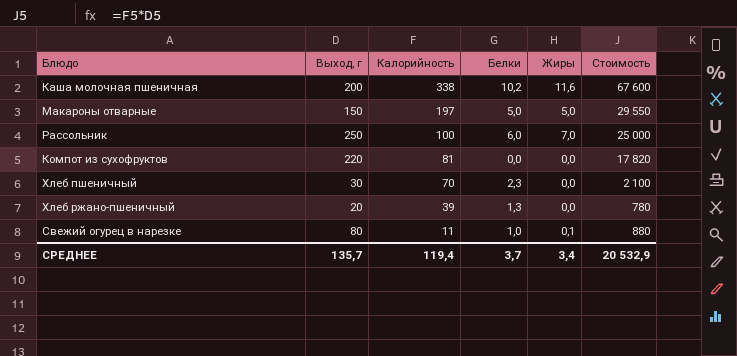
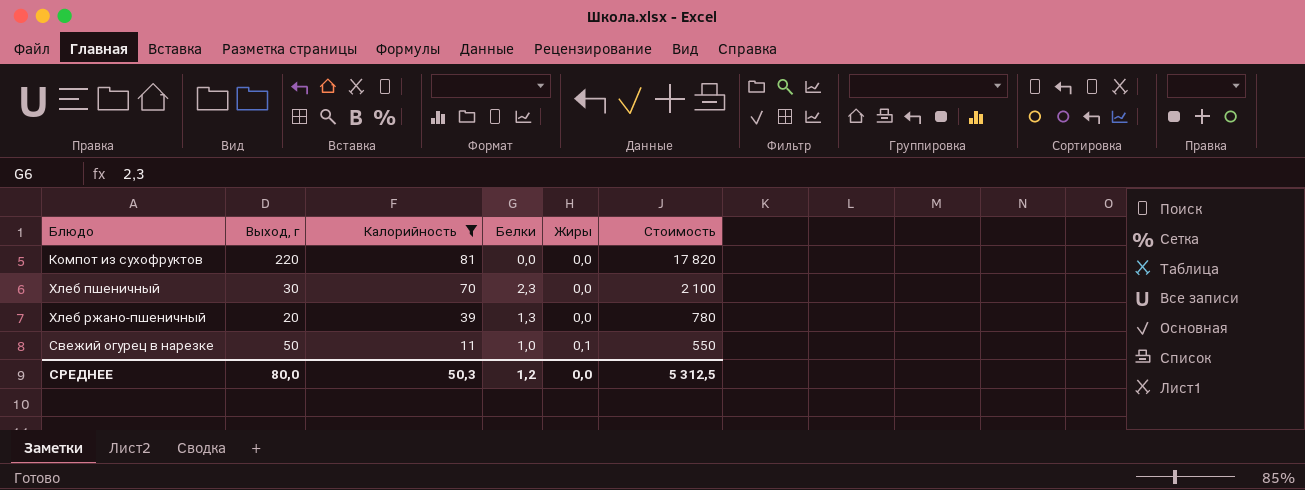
filter: none -> Калорийность <= 81
Свежий огурец в нарезке | Выход, г: 80 -> 50
Свежий огурец в нарезке | Стоимость: 880 -> 550
СРЕДНЕЕ | Выход, г: 135,7 -> 80,0
СРЕДНЕЕ | Калорийность: 119,4 -> 50,3
СРЕДНЕЕ | Белки: 3,7 -> 1,2
СРЕДНЕЕ | Жиры: 3,4 -> 0,0
СРЕДНЕЕ | Стоимость: 20 532,9 -> 5 312,5

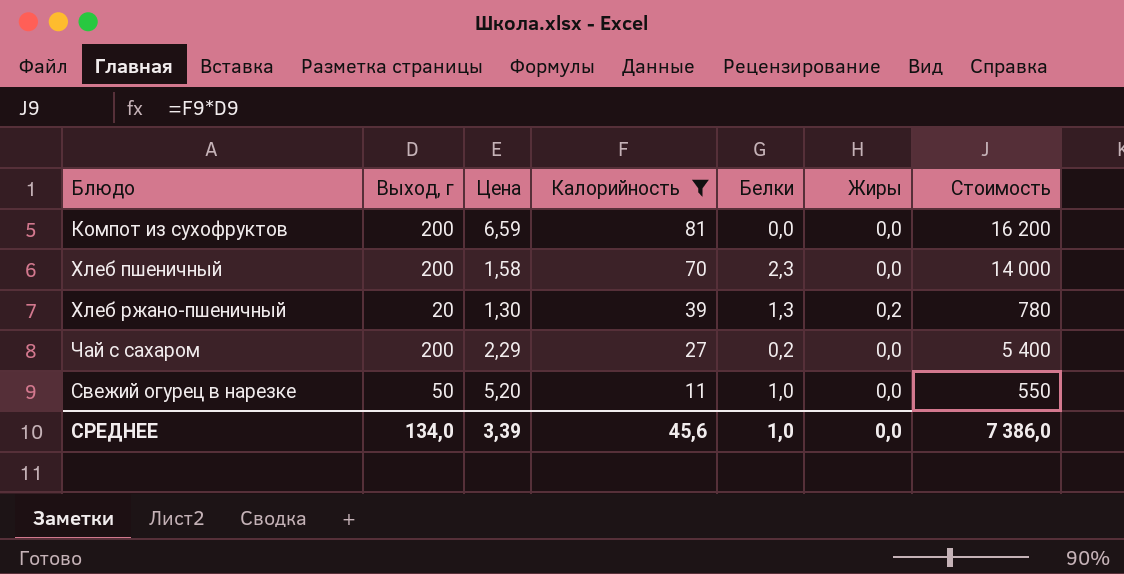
column Цена | position: none -> 3
Компот из сухофруктов | Выход, г: 220 -> 200
Компот из сухофруктов | Стоимость: 17 820 -> 16 200
Хлеб пшеничный | Выход, г: 30 -> 200
Хлеб пшеничный | Стоимость: 2 100 -> 14 000
Хлеб ржано-пшеничный | Жиры: 0,0 -> 0,2
row Чай с сахаром: none -> 200 | 2,29 | 27 | 0,2 | 0,0 | 5 400
Свежий огурец в нарезке | Жиры: 0,1 -> 0,0
СРЕДНЕЕ | Выход, г: 80,0 -> 134,0
СРЕДНЕЕ | Калорийность: 50,3 -> 45,6
СРЕДНЕЕ | Белки: 1,2 -> 1,0
СРЕДНЕЕ | Стоимость: 5 312,5 -> 7 386,0

